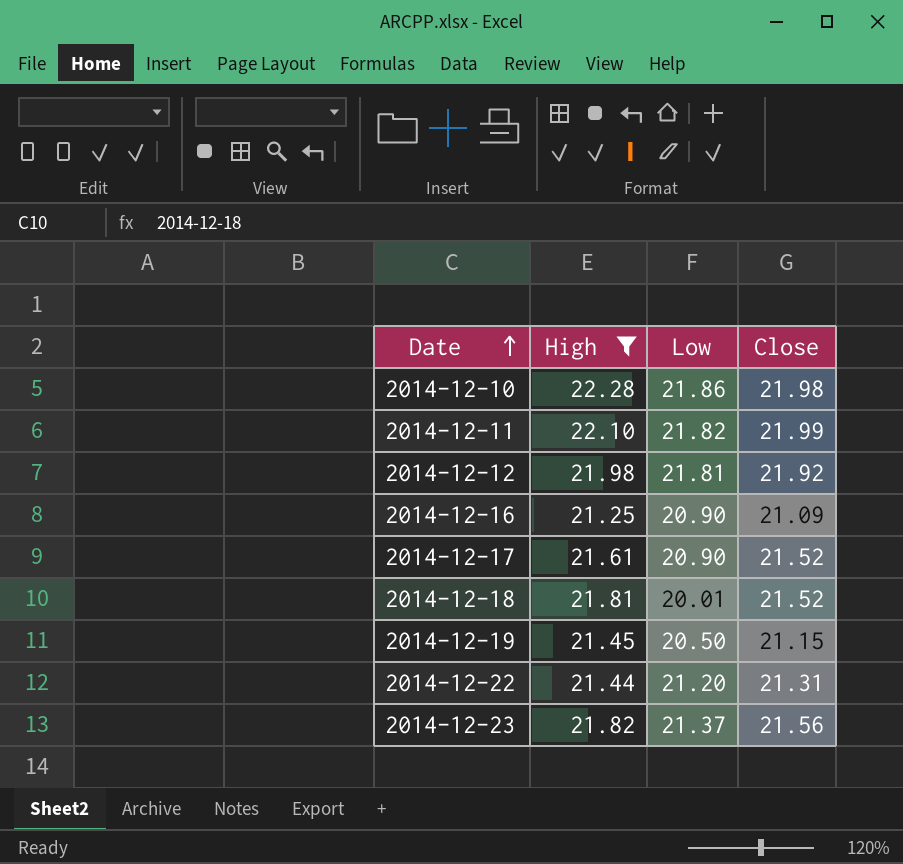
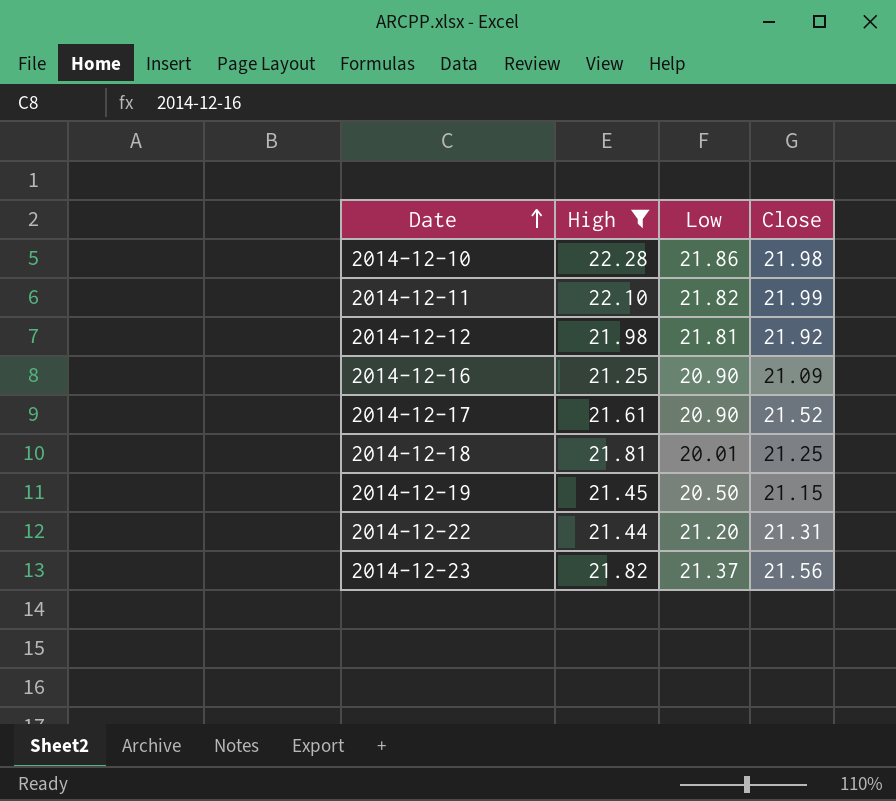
2014-12-18 | Close: 21.52 -> 21.25

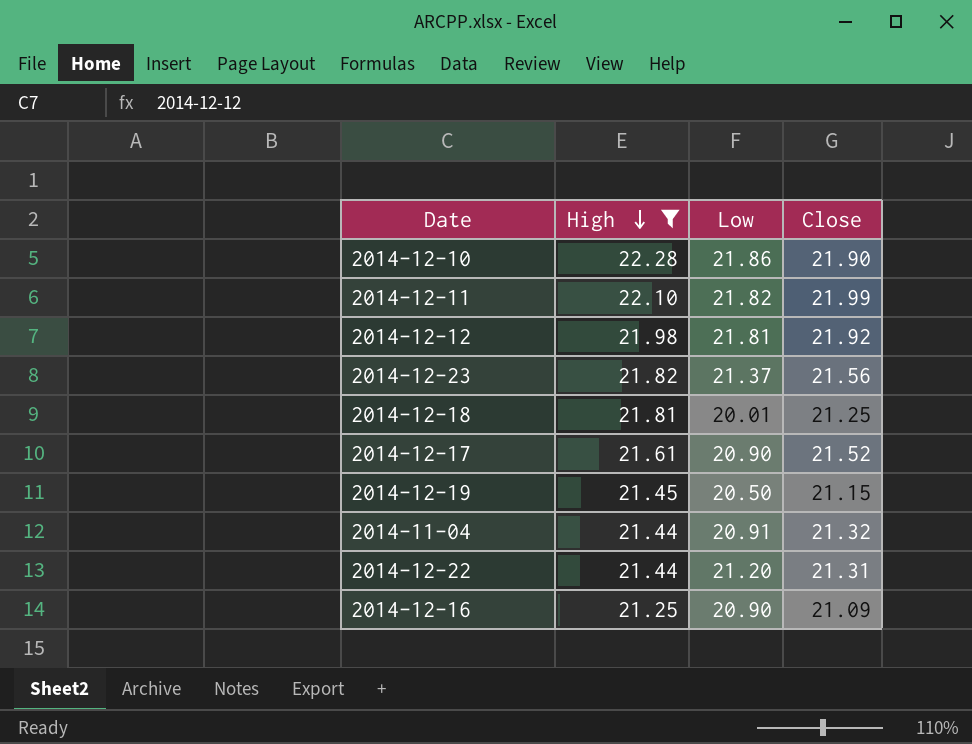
row order: Date ascending -> High descending
2014-12-10 | Close: 21.98 -> 21.90
row 2014-11-04: none -> 21.44 | 20.91 | 21.32

